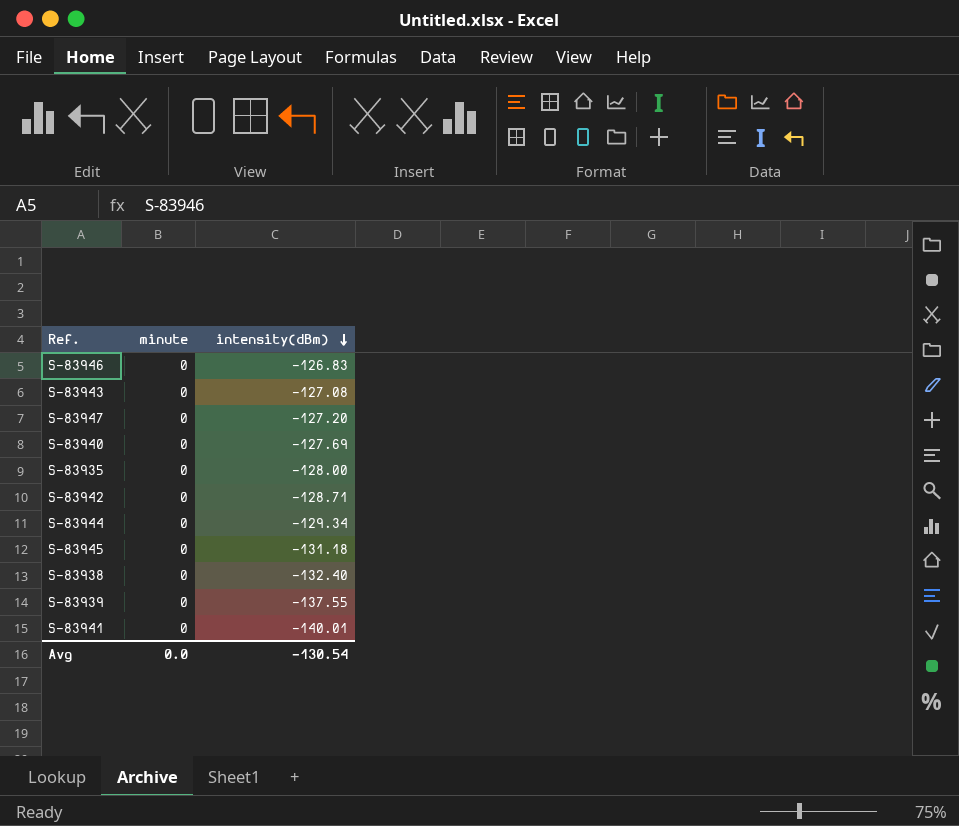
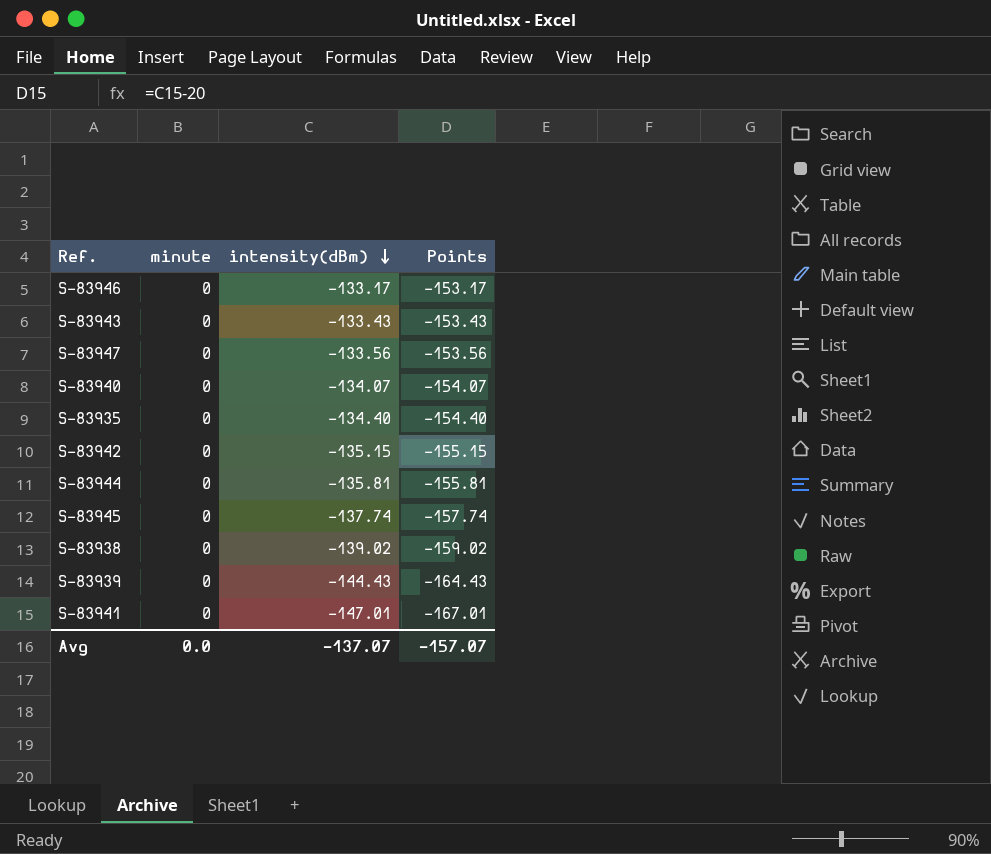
column Points | formula: none -> [intensity(dBm)] - 20
S-83946 | intensity(dBm): -126.83 -> -133.17
S-83943 | intensity(dBm): -127.08 -> -133.43
S-83947 | intensity(dBm): -127.20 -> -133.56
S-83940 | intensity(dBm): -127.69 -> -134.07
S-83935 | intensity(dBm): -128.00 -> -134.40
S-83942 | intensity(dBm): -128.71 -> -135.15
S-83944 | intensity(dBm): -129.34 -> -135.81
S-83945 | intensity(dBm): -131.18 -> -137.74
S-83938 | intensity(dBm): -132.40 -> -139.02
S-83939 | intensity(dBm): -137.55 -> -144.43
S-83941 | intensity(dBm): -140.01 -> -147.01
Avg | intensity(dBm): -130.54 -> -137.07

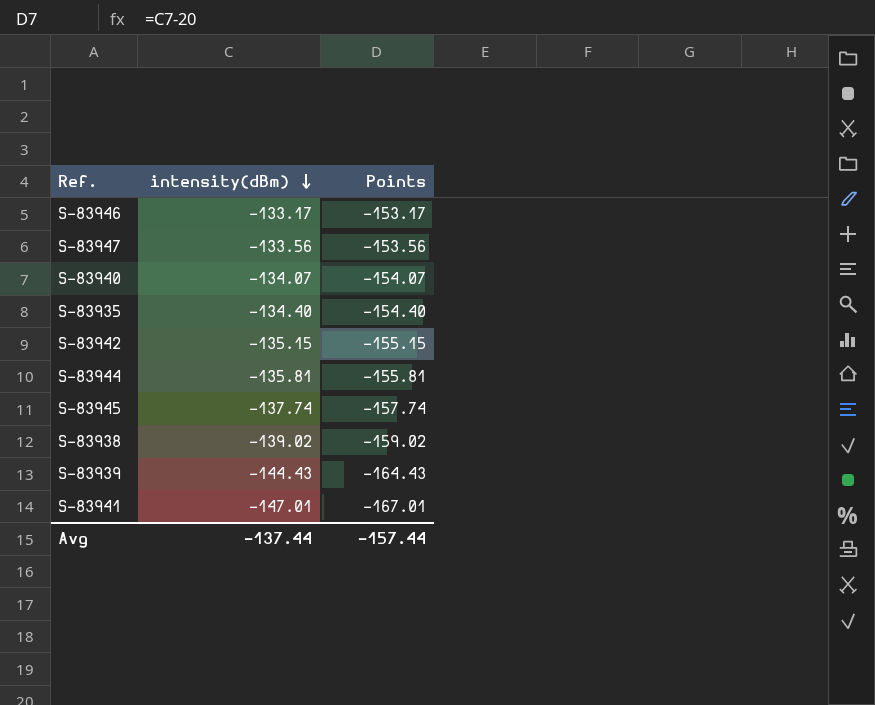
column minute | position: 2 -> none
row S-83943: 0 | -133.43 | -153.43 -> none
Avg | intensity(dBm): -137.07 -> -137.44
Avg | Points: -157.07 -> -157.44

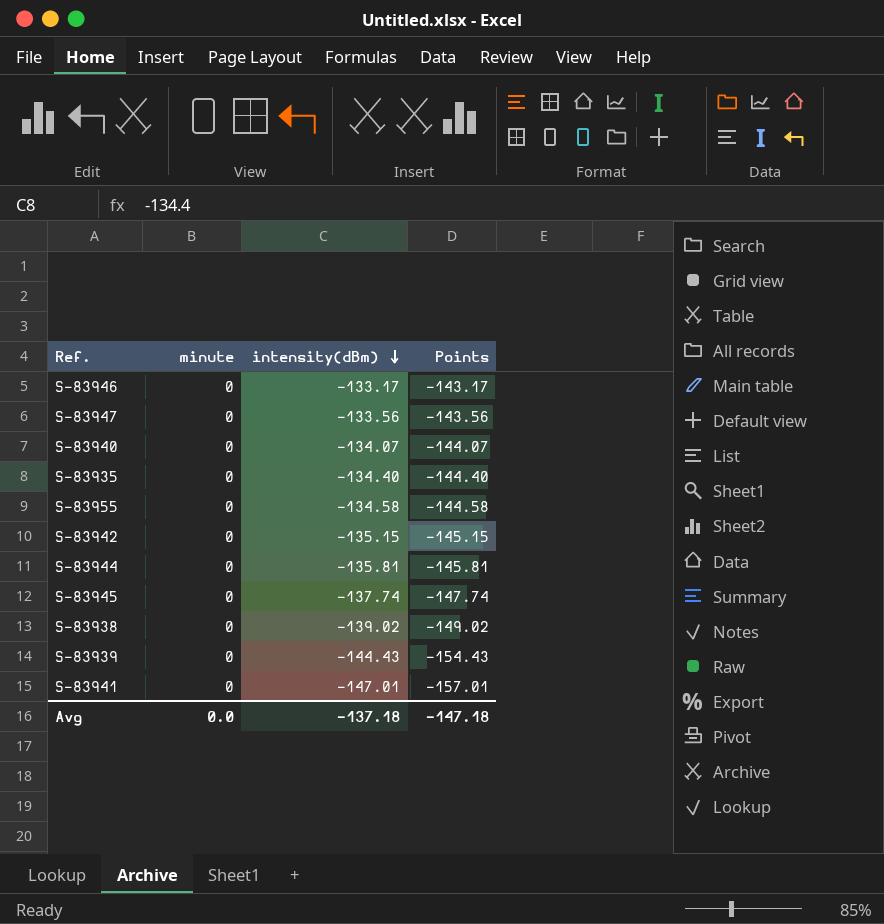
column minute | position: none -> 2
column Points | formula: [intensity(dBm)] - 20 -> [intensity(dBm)] - 10
row S-83955: none -> 0 | -134.58 | -144.58
Avg | intensity(dBm): -137.44 -> -137.18
Avg | Points: -157.44 -> -147.18

